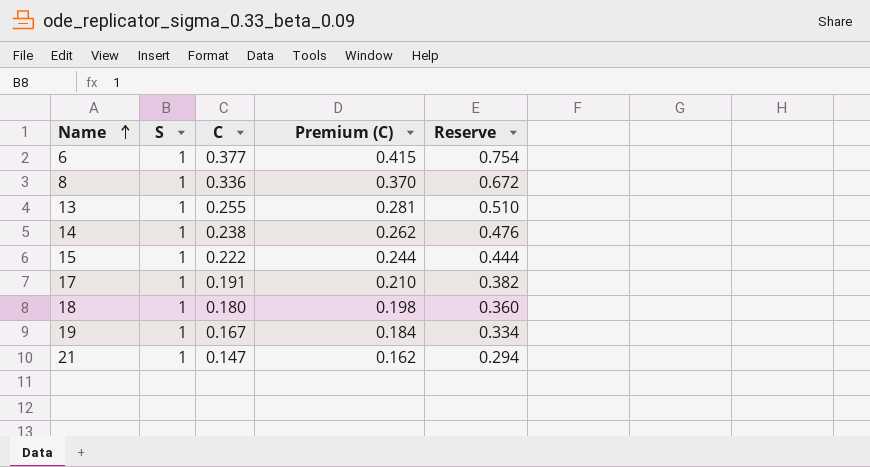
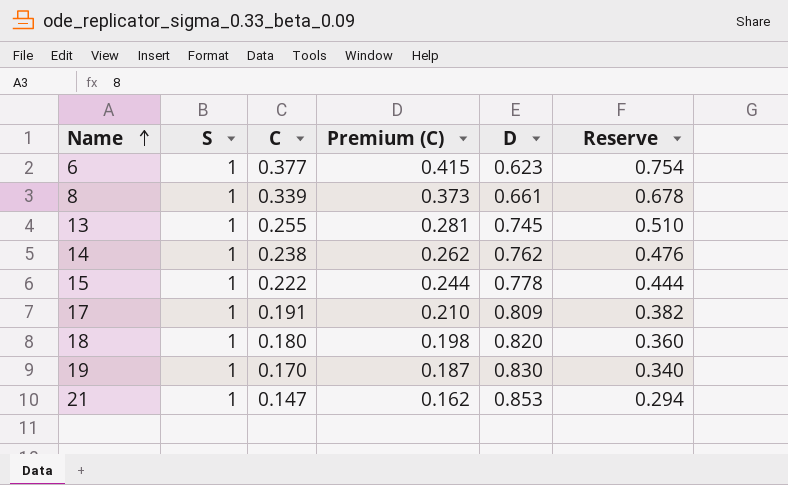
column D | formula: none -> [S] - [C]
8 | C: 0.336 -> 0.339
8 | Premium (C): 0.370 -> 0.373
8 | Reserve: 0.672 -> 0.678
19 | C: 0.167 -> 0.170
19 | Premium (C): 0.184 -> 0.187
19 | Reserve: 0.334 -> 0.340

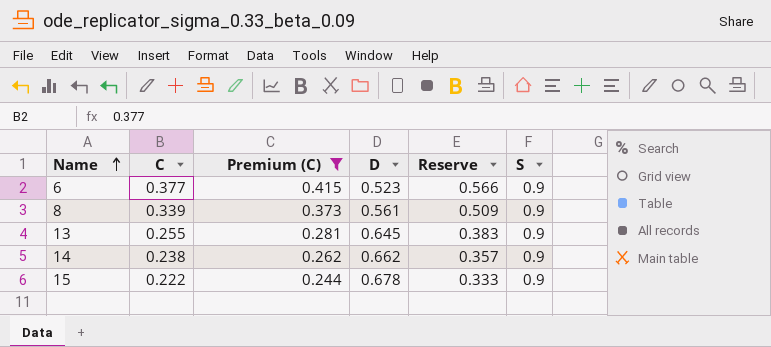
filter: none -> Premium (C) >= 0.244
column Reserve | formula: [C] * 2 -> [C] * 1.5
column S | position: 2 -> 6
6 | D: 0.623 -> 0.523
6 | S: 1 -> 0.9
8 | D: 0.661 -> 0.561
8 | S: 1 -> 0.9
13 | D: 0.745 -> 0.645
13 | S: 1 -> 0.9
14 | D: 0.762 -> 0.662
14 | S: 1 -> 0.9
15 | D: 0.778 -> 0.678
15 | S: 1 -> 0.9

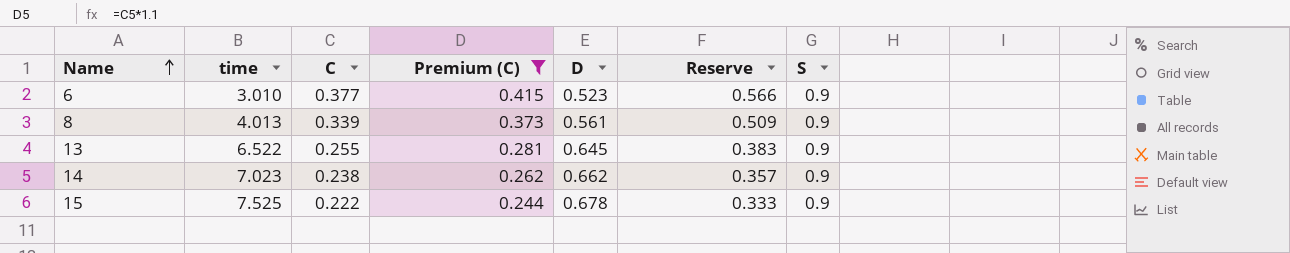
column time | position: none -> 2

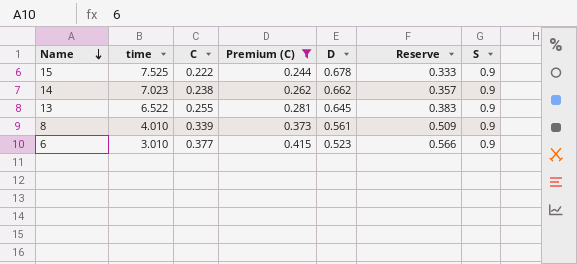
row order: Name ascending -> Name descending
8 | time: 4.013 -> 4.010

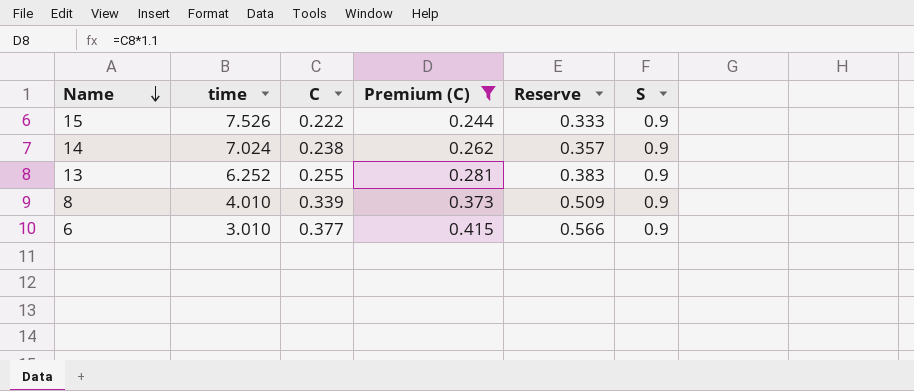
column D | formula: [S] - [C] -> none
15 | time: 7.525 -> 7.526
14 | time: 7.023 -> 7.024
13 | time: 6.522 -> 6.252

